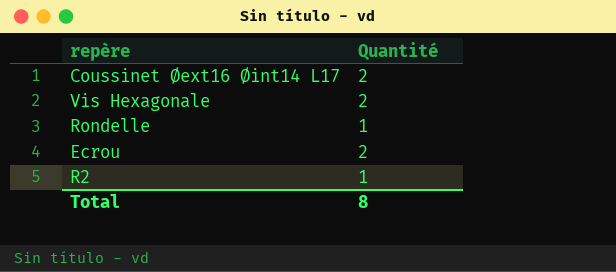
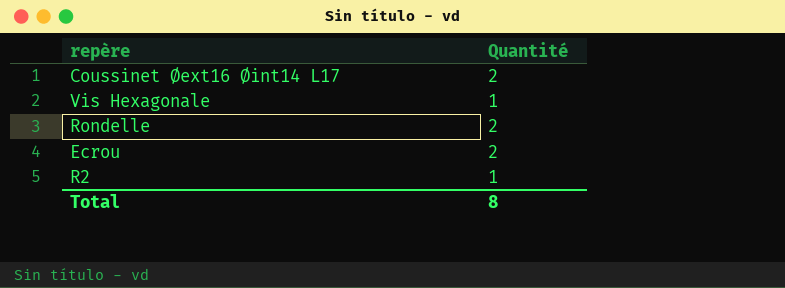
Vis Hexagonale | Quantité: 2 -> 1
Rondelle | Quantité: 1 -> 2

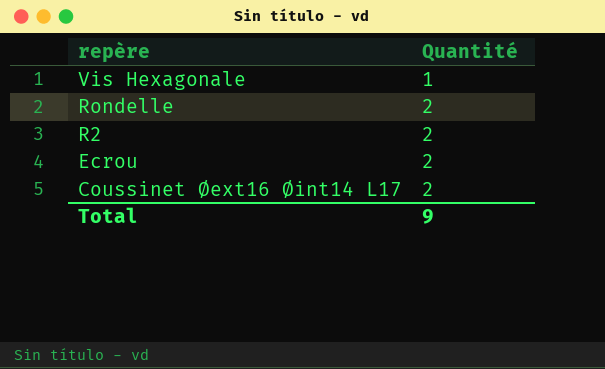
row order: none -> repère descending
R2 | Quantité: 1 -> 2
Total | Quantité: 8 -> 9

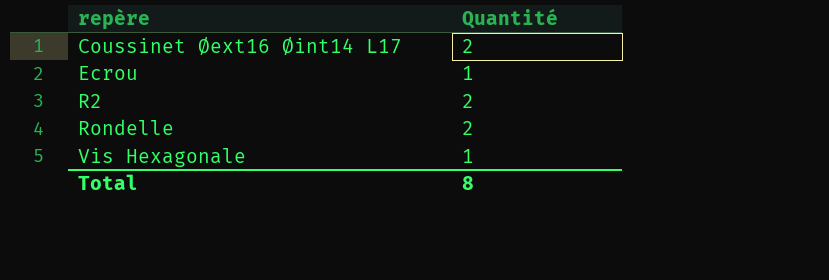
row order: repère descending -> repère ascending
Ecrou | Quantité: 2 -> 1
Total | Quantité: 9 -> 8

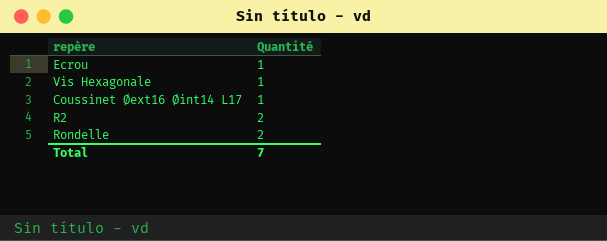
row order: repère ascending -> Quantité ascending
Coussinet Øext16 Øint14 L17 | Quantité: 2 -> 1
Total | Quantité: 8 -> 7

